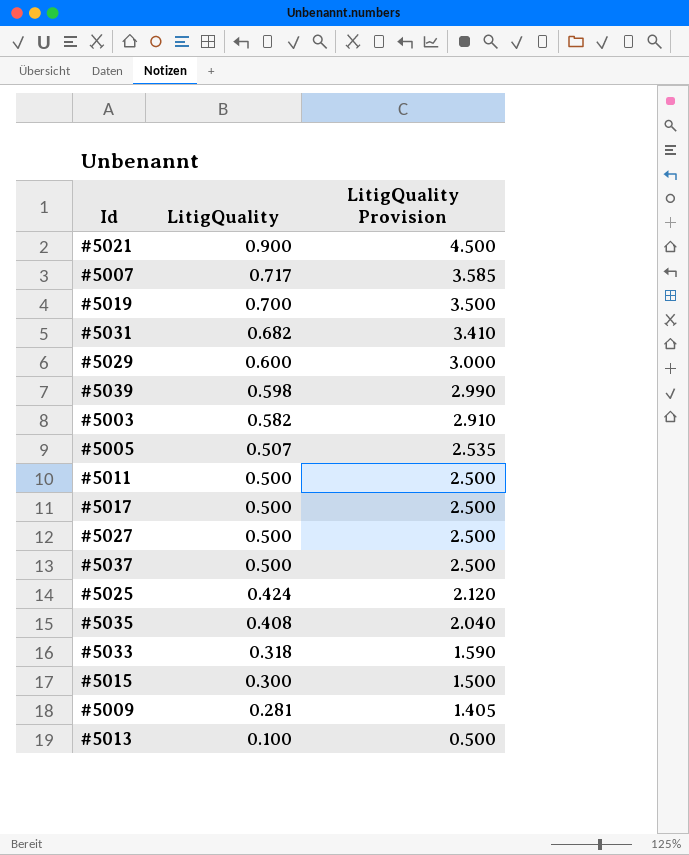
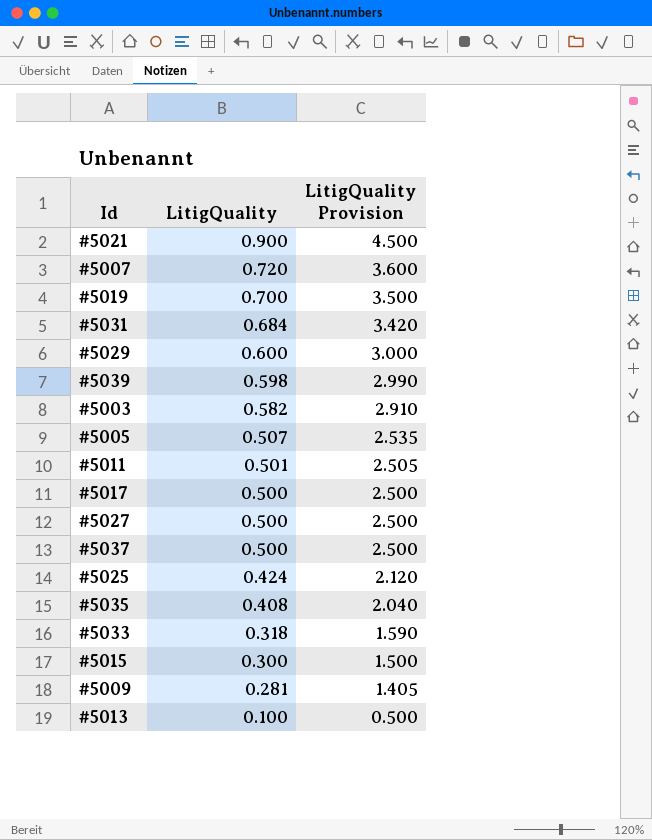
#5007 | LitigQuality: 0.717 -> 0.720
#5007 | LitigQuality Provision: 3.585 -> 3.600
#5031 | LitigQuality: 0.682 -> 0.684
#5031 | LitigQuality Provision: 3.410 -> 3.420
#5011 | LitigQuality: 0.500 -> 0.501
#5011 | LitigQuality Provision: 2.500 -> 2.505

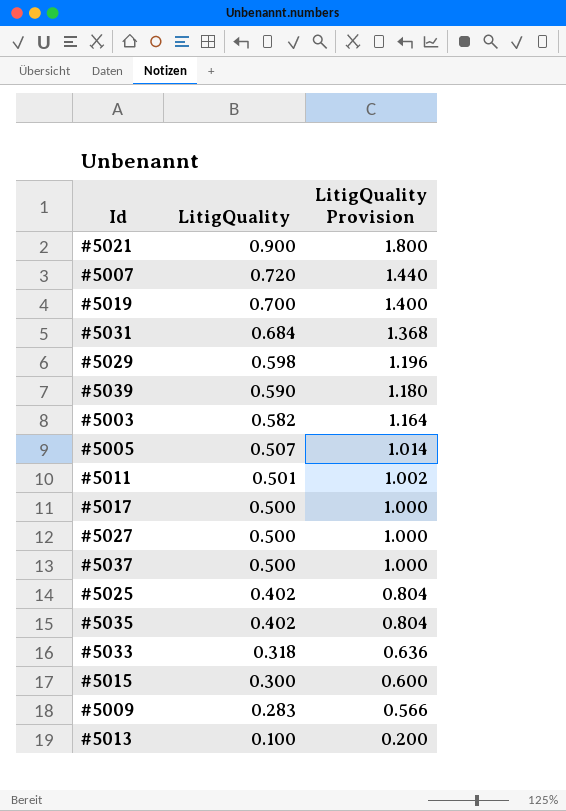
column LitigQuality Provision | formula: [LitigQuality] * 5 -> [LitigQuality] * 2
#5029 | LitigQuality: 0.600 -> 0.598
#5039 | LitigQuality: 0.598 -> 0.590
#5025 | LitigQuality: 0.424 -> 0.402
#5035 | LitigQuality: 0.408 -> 0.402
#5009 | LitigQuality: 0.281 -> 0.283

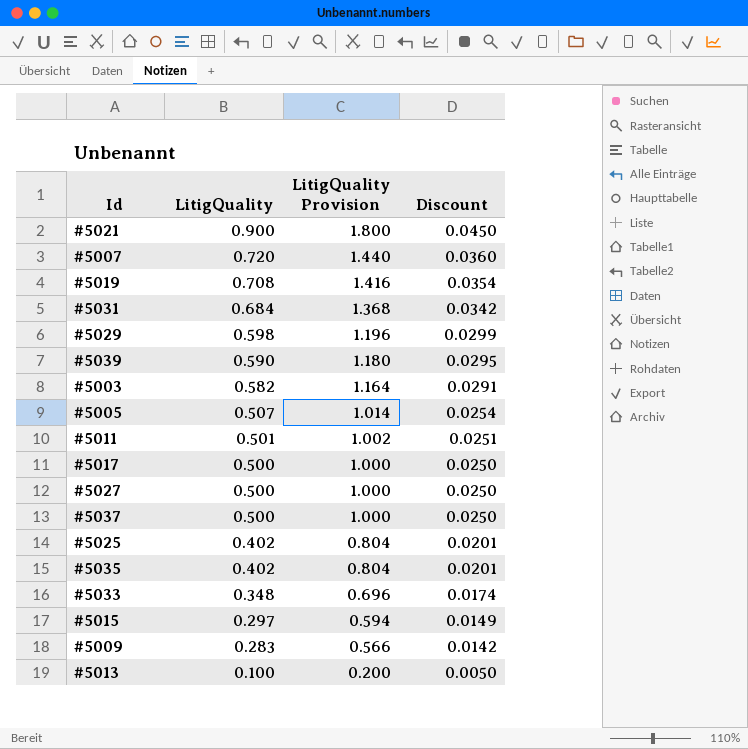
column Discount | formula: none -> [LitigQuality] * 0.05
#5019 | LitigQuality: 0.700 -> 0.708
#5019 | LitigQuality Provision: 1.400 -> 1.416
#5033 | LitigQuality: 0.318 -> 0.348
#5033 | LitigQuality Provision: 0.636 -> 0.696
#5015 | LitigQuality: 0.300 -> 0.297
#5015 | LitigQuality Provision: 0.600 -> 0.594

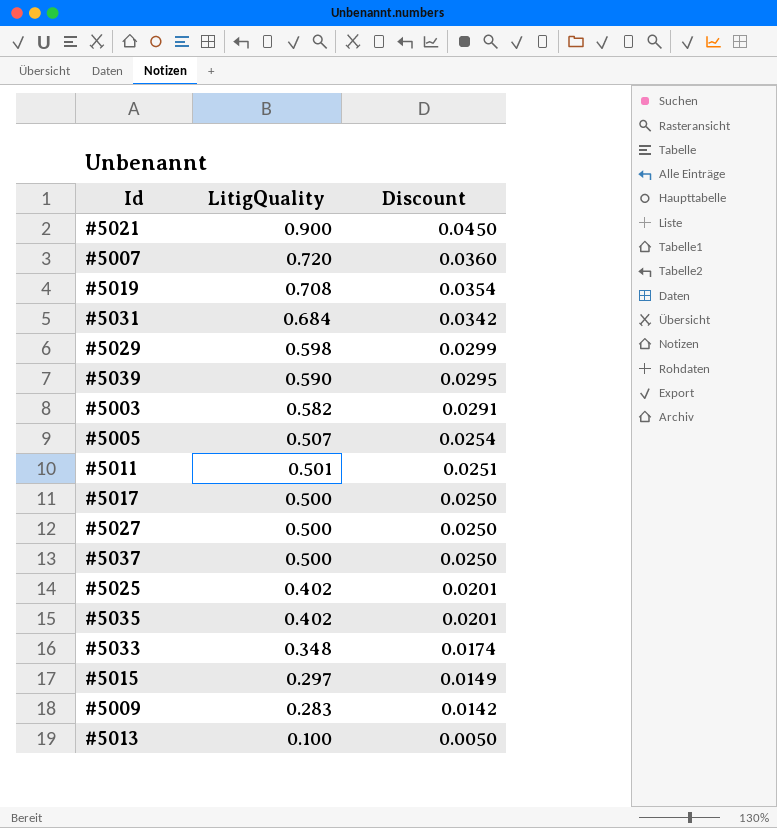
column LitigQuality Provision | formula: [LitigQuality] * 2 -> none

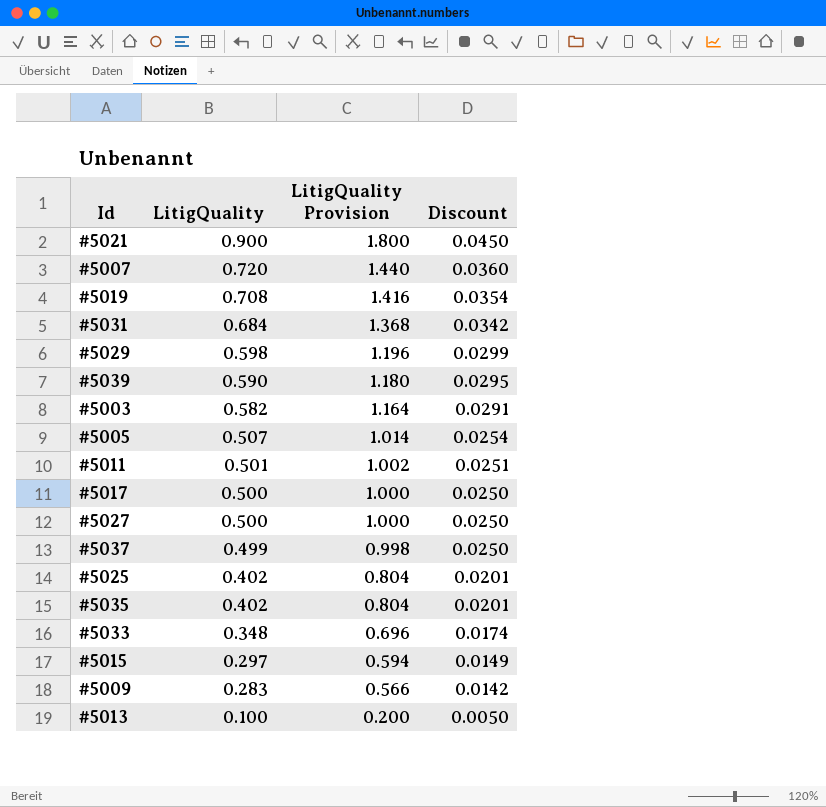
column LitigQuality Provision | formula: none -> [LitigQuality] * 2
#5037 | LitigQuality: 0.500 -> 0.499

